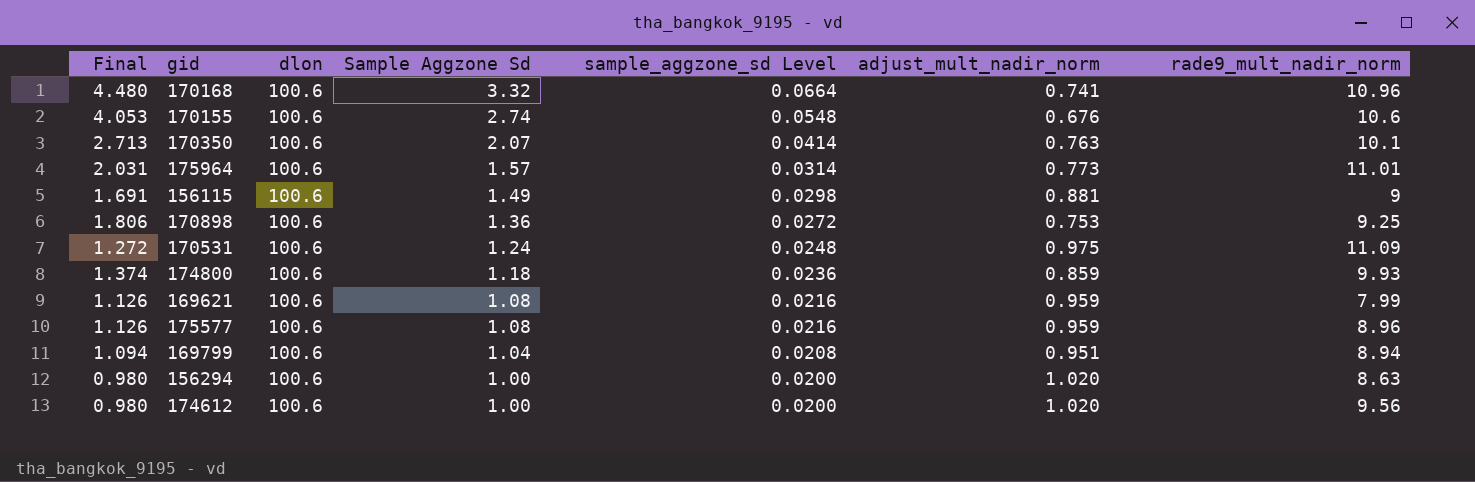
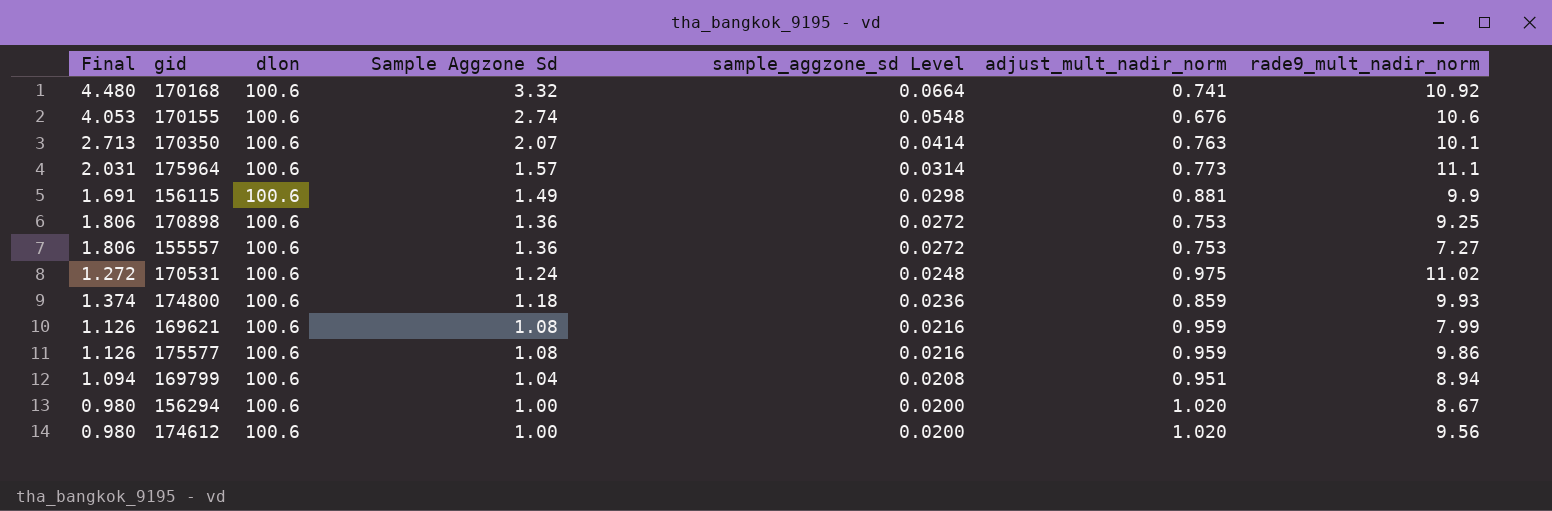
170168 | rade9_mult_nadir_norm: 10.96 -> 10.92
175964 | rade9_mult_nadir_norm: 11.01 -> 11.1
156115 | rade9_mult_nadir_norm: 9 -> 9.9
row 155557: none -> 1.806 | 100.6 | 1.36 | 0.0272 | 0.753 | 7.27
170531 | rade9_mult_nadir_norm: 11.09 -> 11.02
175577 | rade9_mult_nadir_norm: 8.96 -> 9.86
156294 | rade9_mult_nadir_norm: 8.63 -> 8.67

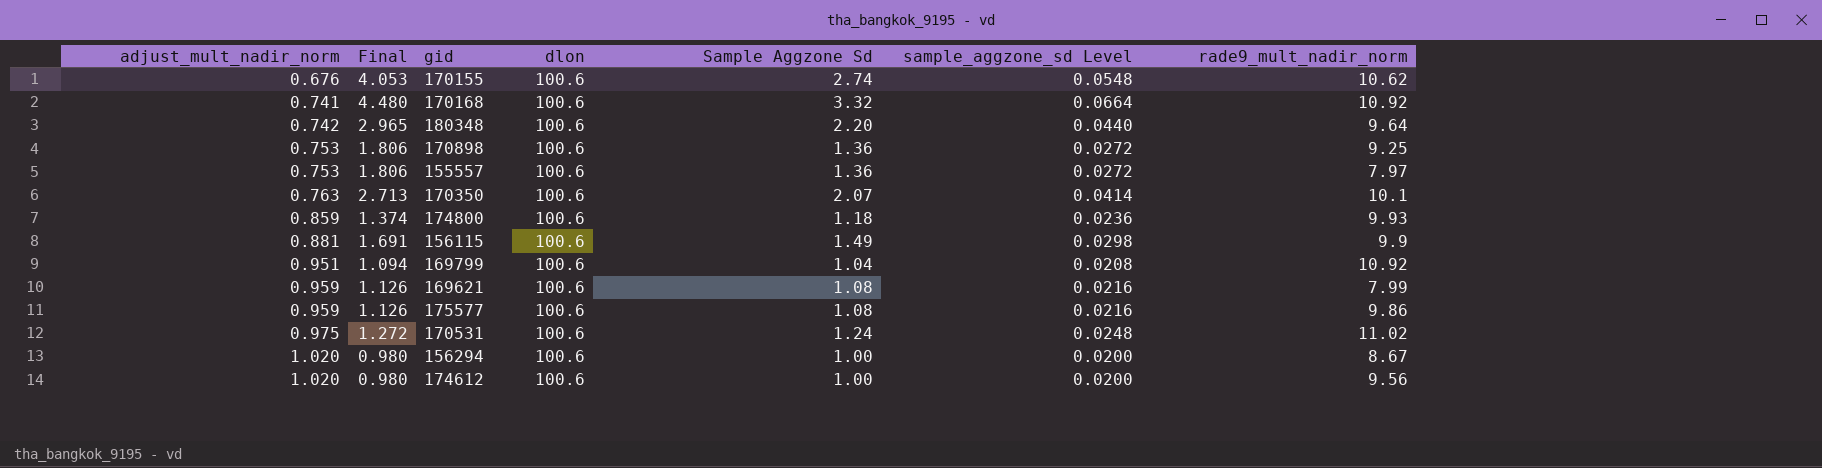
row order: Sample Aggzone Sd descending -> adjust_mult_nadir_norm ascending
column adjust_mult_nadir_norm | position: 6 -> 1
row 175964: 2.031 | 100.6 | 1.57 | 0.0314 | 0.773 | 11.1 -> none
170155 | rade9_mult_nadir_norm: 10.6 -> 10.62
row 180348: none -> 0.742 | 2.965 | 100.6 | 2.20 | 0.0440 | 9.64
155557 | rade9_mult_nadir_norm: 7.27 -> 7.97
169799 | rade9_mult_nadir_norm: 8.94 -> 10.92

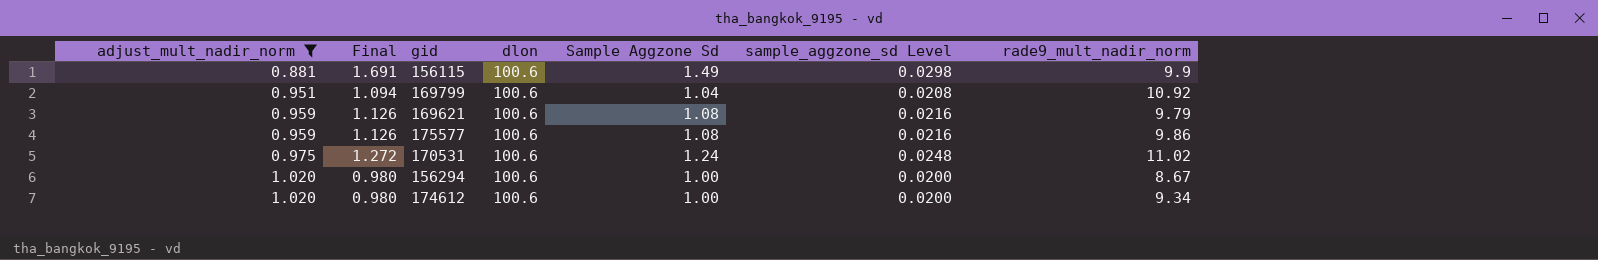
filter: none -> adjust_mult_nadir_norm >= 0.881
169621 | rade9_mult_nadir_norm: 7.99 -> 9.79
174612 | rade9_mult_nadir_norm: 9.56 -> 9.34

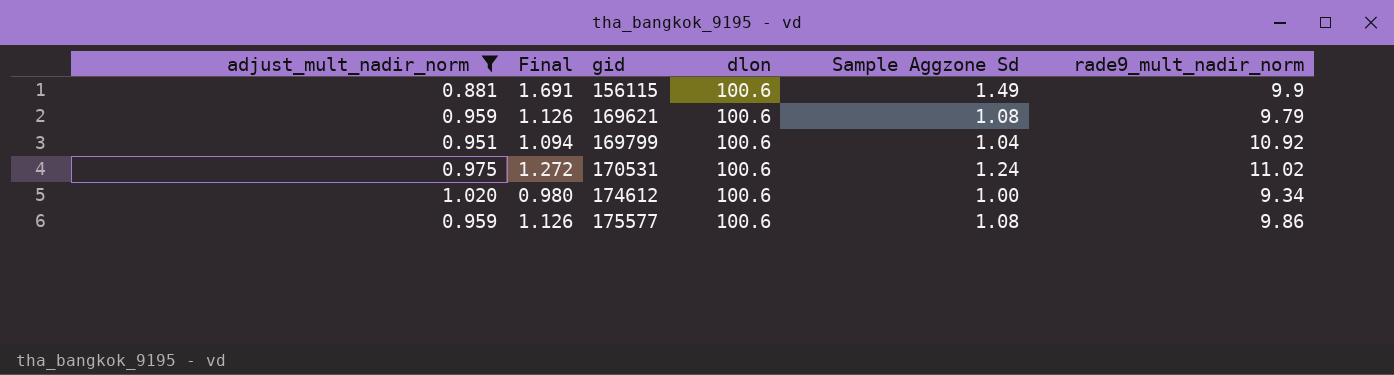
row order: adjust_mult_nadir_norm ascending -> gid ascending
column sample_aggzone_sd Level | formula: [Sample Aggzone Sd] * 0.02 -> none
row 156294: 1.020 | 0.980 | 100.6 | 1.00 | 0.0200 | 8.67 -> none

